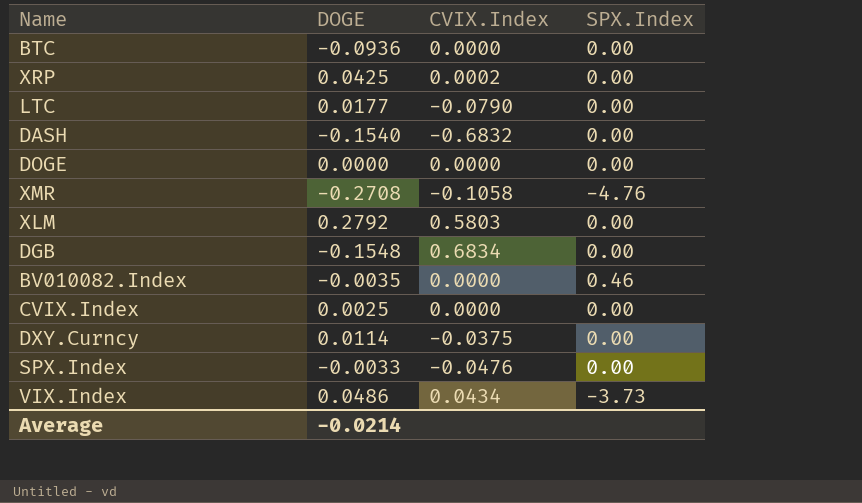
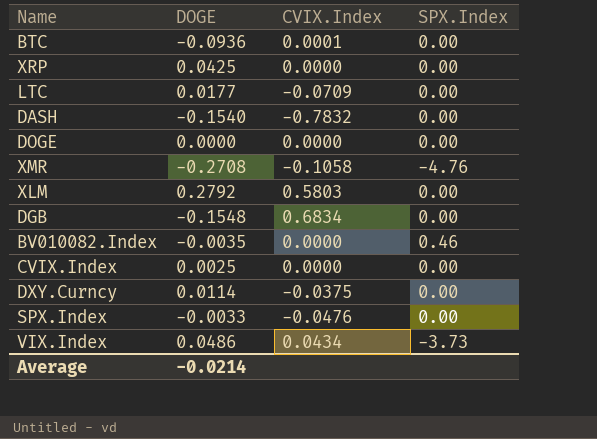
BTC | CVIX.Index: 0.0000 -> 0.0001
XRP | CVIX.Index: 0.0002 -> 0.0000
LTC | CVIX.Index: -0.0790 -> -0.0709
DASH | CVIX.Index: -0.6832 -> -0.7832

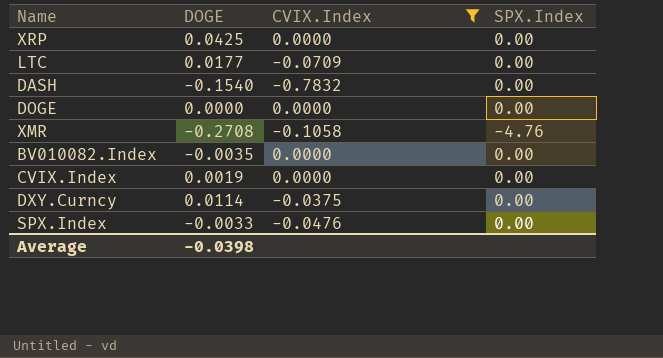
filter: none -> CVIX.Index <= 0.0000
BV010082.Index | SPX.Index: 0.46 -> 0.00
CVIX.Index | DOGE: 0.0025 -> 0.0019
Average | DOGE: -0.0214 -> -0.0398

